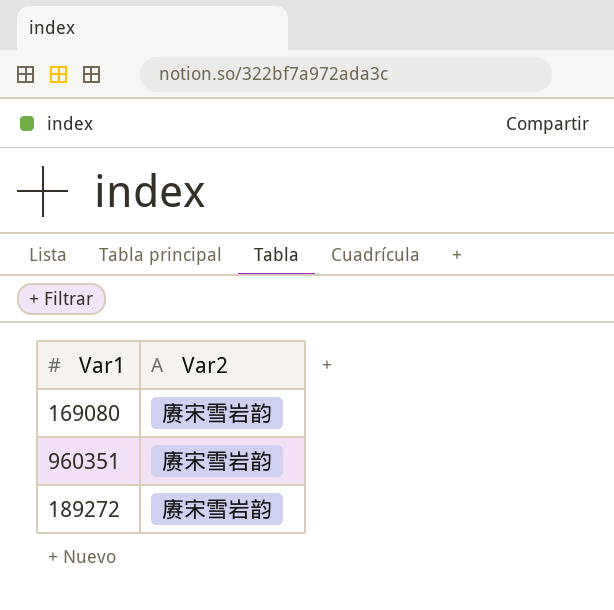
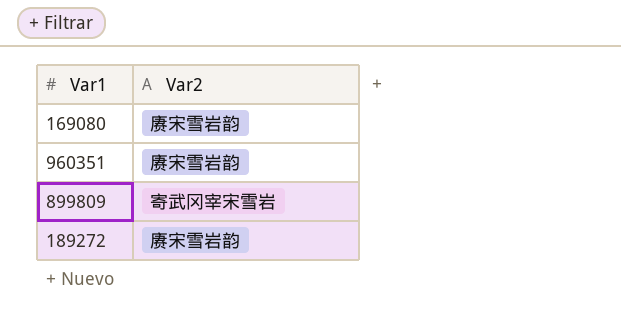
row 899809: none -> 寄武冈宰宋雪岩

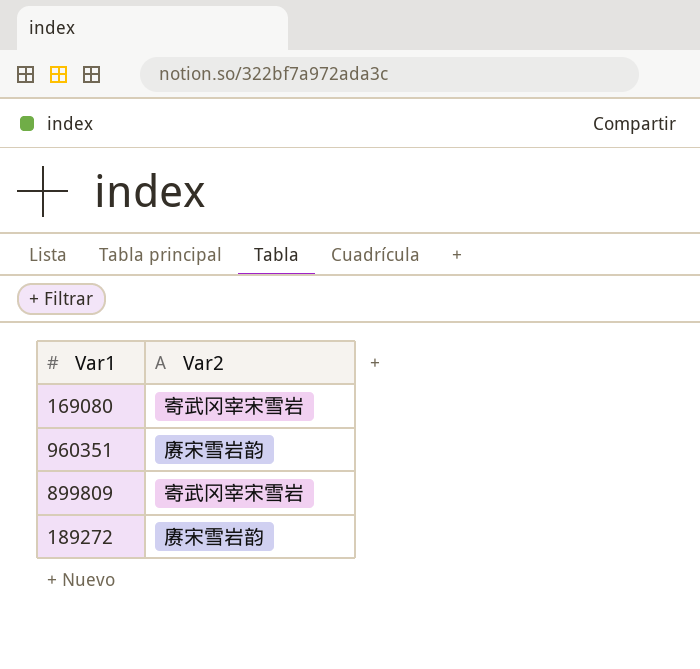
169080 | Var2: 赓宋雪岩韵 -> 寄武冈宰宋雪岩

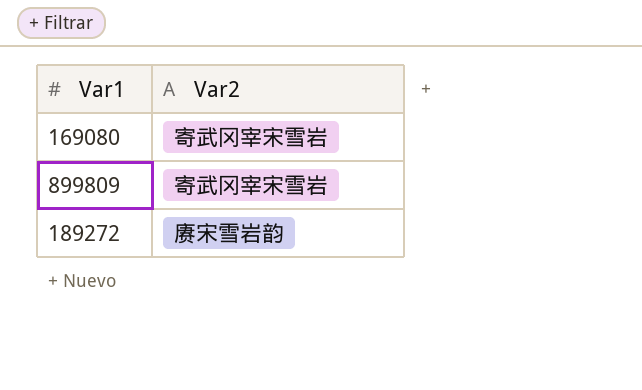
row 960351: 赓宋雪岩韵 -> none

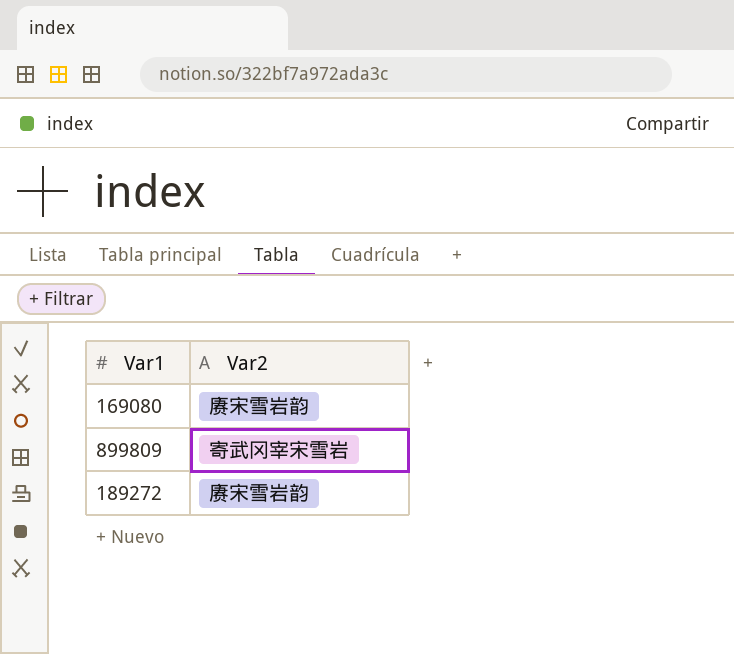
169080 | Var2: 寄武冈宰宋雪岩 -> 赓宋雪岩韵

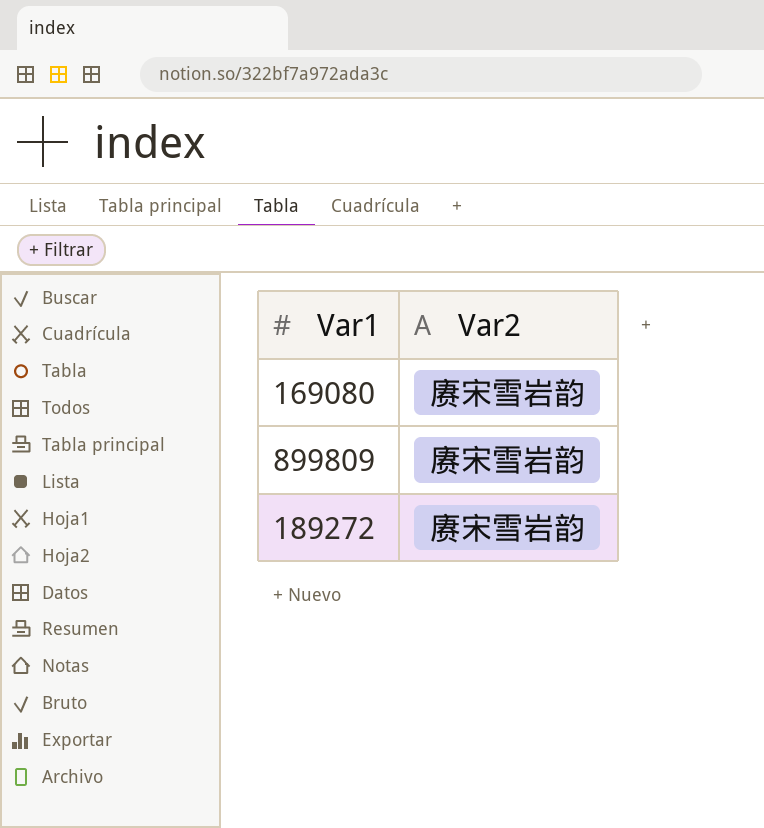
899809 | Var2: 寄武冈宰宋雪岩 -> 赓宋雪岩韵

